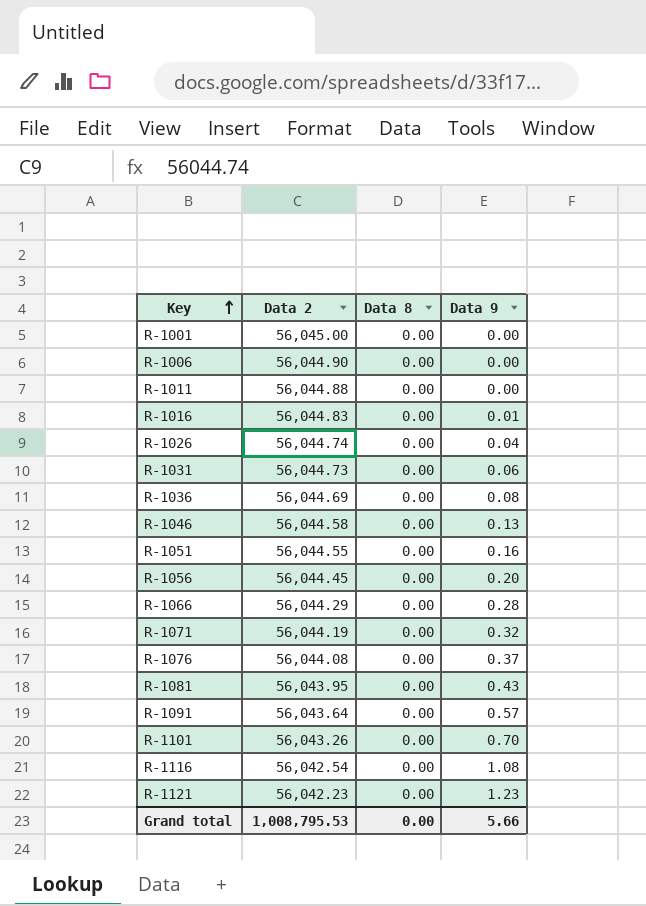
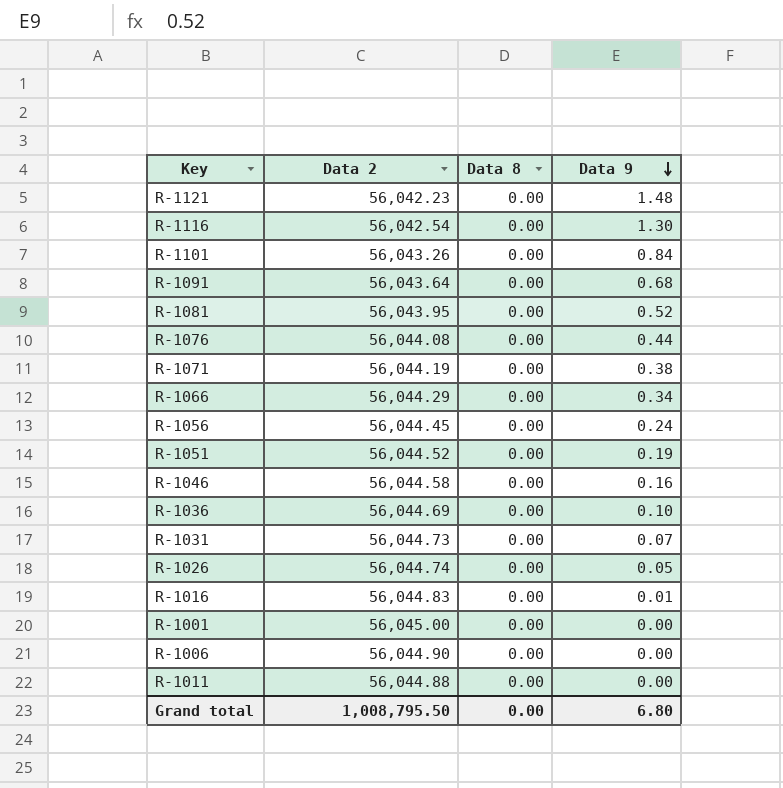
row order: Key ascending -> Data 9 descending
R-1121 | Data 9: 1.23 -> 1.48
R-1116 | Data 9: 1.08 -> 1.30
R-1101 | Data 9: 0.70 -> 0.84
R-1091 | Data 9: 0.57 -> 0.68
R-1081 | Data 9: 0.43 -> 0.52
R-1076 | Data 9: 0.37 -> 0.44
R-1071 | Data 9: 0.32 -> 0.38
R-1066 | Data 9: 0.28 -> 0.34
R-1056 | Data 9: 0.20 -> 0.24
R-1051 | Data 2: 56,044.55 -> 56,044.52
R-1051 | Data 9: 0.16 -> 0.19
R-1046 | Data 9: 0.13 -> 0.16
R-1036 | Data 9: 0.08 -> 0.10
R-1031 | Data 9: 0.06 -> 0.07
R-1026 | Data 9: 0.04 -> 0.05
Grand total | Data 2: 1,008,795.53 -> 1,008,795.50
Grand total | Data 9: 5.66 -> 6.80

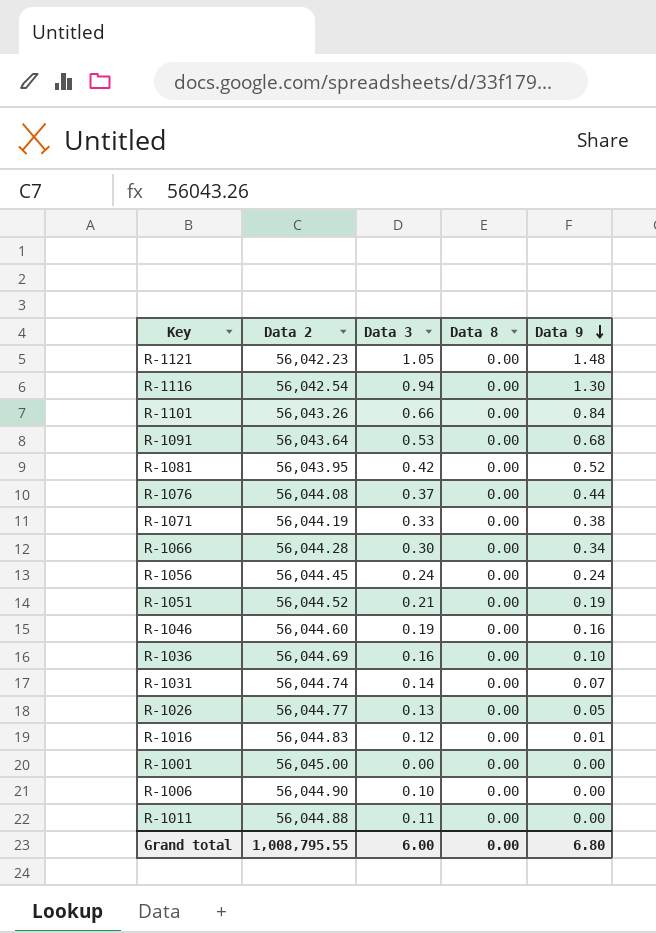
column Data 3 | position: none -> 3
R-1066 | Data 2: 56,044.29 -> 56,044.28
R-1046 | Data 2: 56,044.58 -> 56,044.60
R-1031 | Data 2: 56,044.73 -> 56,044.74
R-1026 | Data 2: 56,044.74 -> 56,044.77
Grand total | Data 2: 1,008,795.50 -> 1,008,795.55

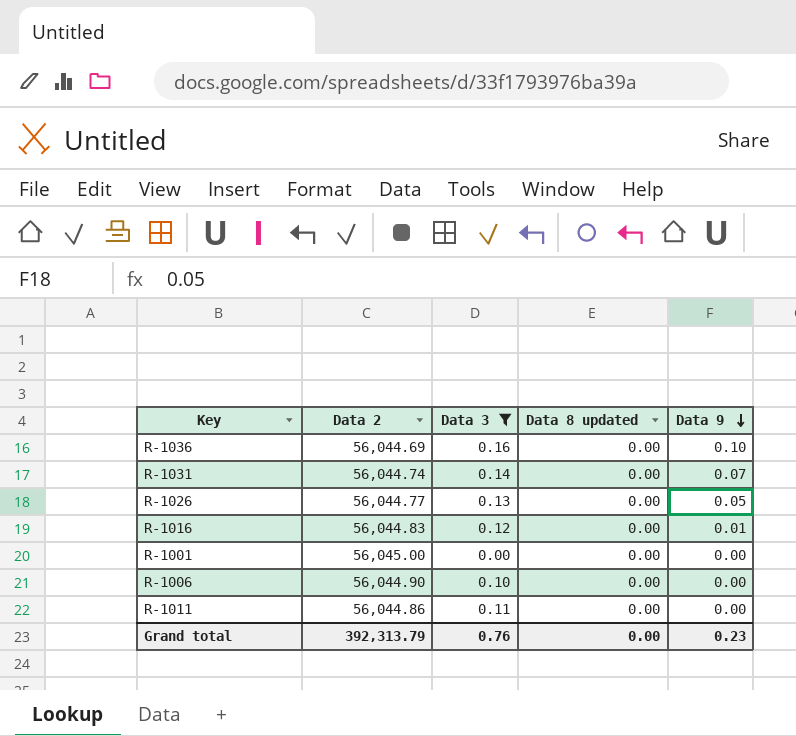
filter: none -> Data 3 <= 0.16
column name: Data 8 -> Data 8 updated
R-1011 | Data 2: 56,044.88 -> 56,044.86
Grand total | Data 2: 1,008,795.55 -> 392,313.79
Grand total | Data 3: 6.00 -> 0.76
Grand total | Data 9: 6.80 -> 0.23

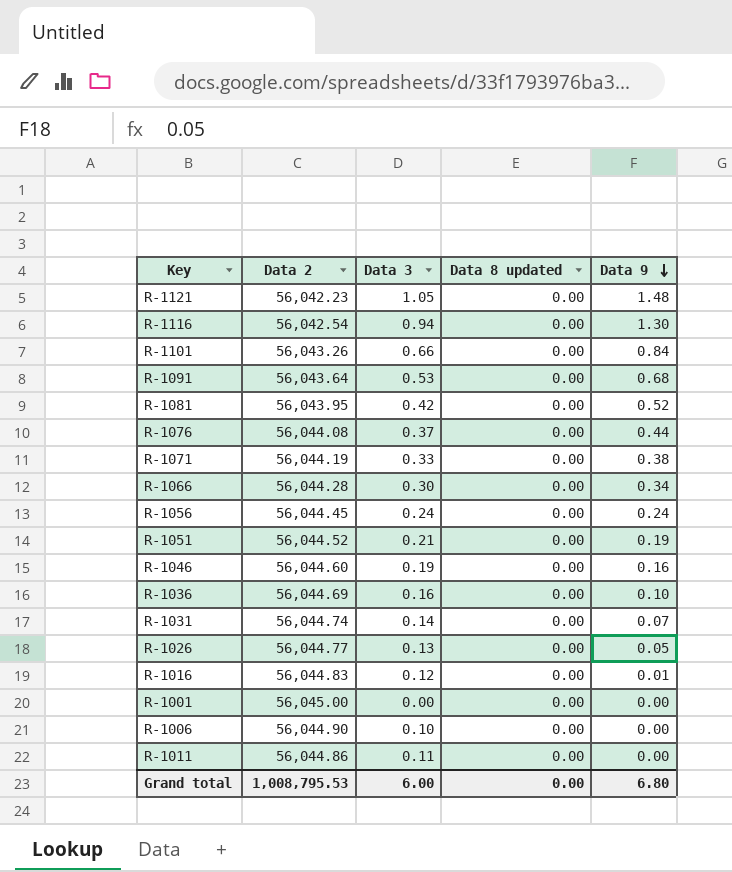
filter: Data 3 <= 0.16 -> none
Grand total | Data 2: 392,313.79 -> 1,008,795.53
Grand total | Data 3: 0.76 -> 6.00
Grand total | Data 9: 0.23 -> 6.80

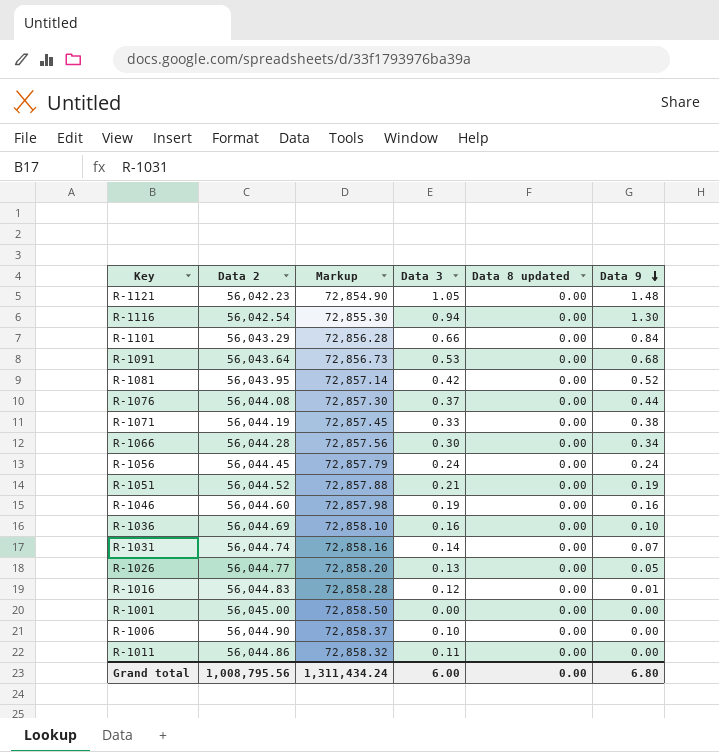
column Markup | formula: none -> [Data 2] * 1.3
R-1101 | Data 2: 56,043.26 -> 56,043.29
Grand total | Data 2: 1,008,795.53 -> 1,008,795.56

